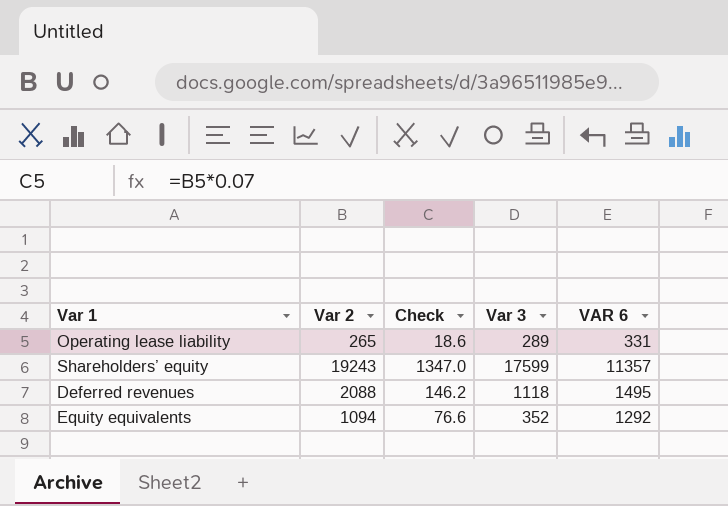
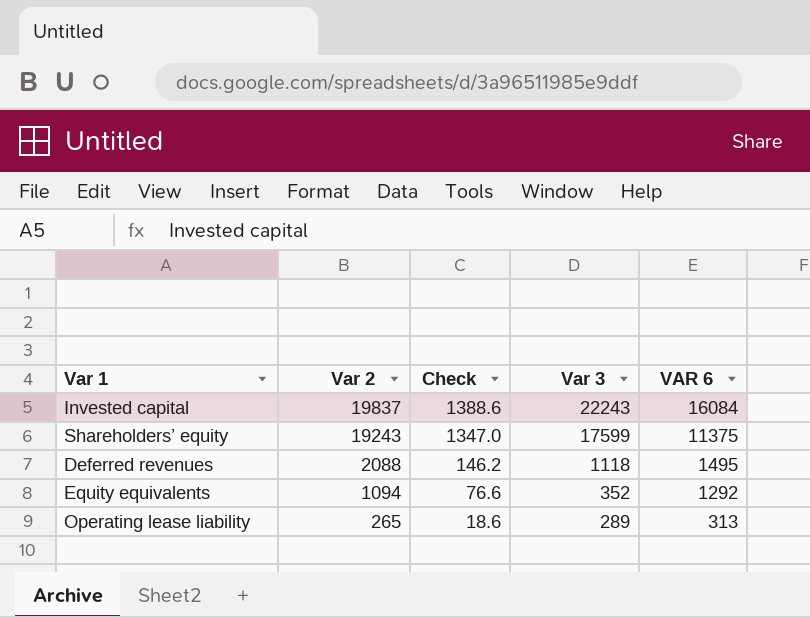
row order: none -> Var 2 descending
row Invested capital: none -> 19837 | 1388.6 | 22243 | 16084
Shareholders’ equity | VAR 6: 11357 -> 11375
Operating lease liability | VAR 6: 331 -> 313

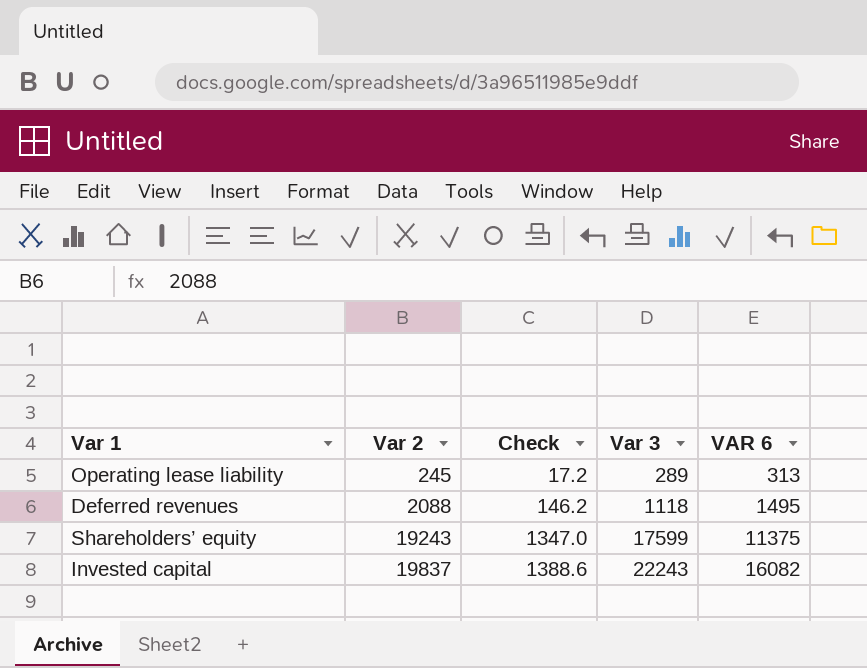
row order: Var 2 descending -> Var 2 ascending
row Equity equivalents: 1094 | 76.6 | 352 | 1292 -> none
Operating lease liability | Var 2: 265 -> 245
Operating lease liability | Check: 18.6 -> 17.2
Invested capital | VAR 6: 16084 -> 16082

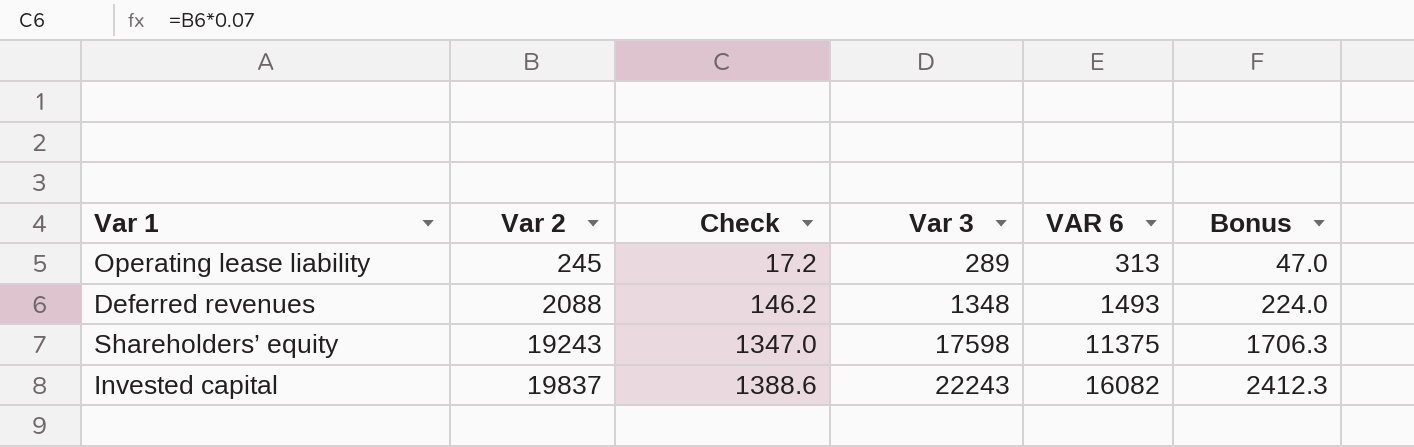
column Bonus | formula: none -> [VAR 6] * 0.15
Deferred revenues | Var 3: 1118 -> 1348
Deferred revenues | VAR 6: 1495 -> 1493
Shareholders’ equity | Var 3: 17599 -> 17598

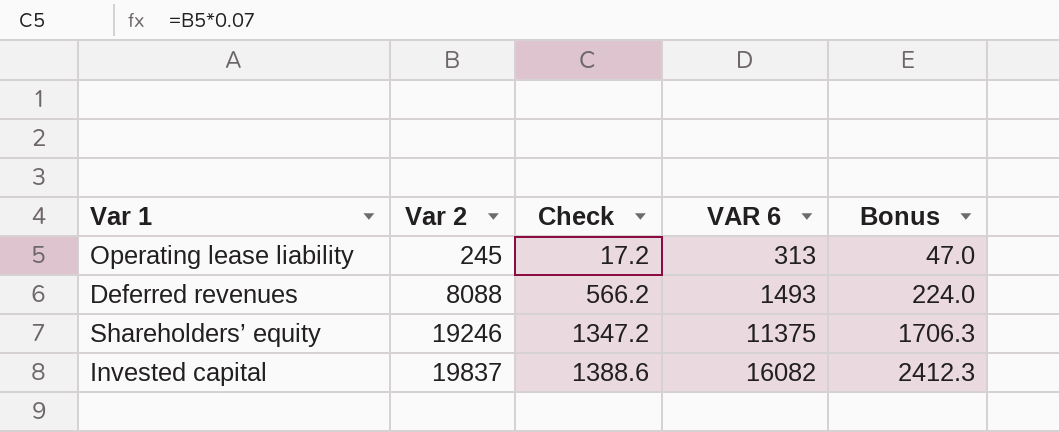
column Var 3 | position: 4 -> none
Deferred revenues | Var 2: 2088 -> 8088
Deferred revenues | Check: 146.2 -> 566.2
Shareholders’ equity | Var 2: 19243 -> 19246
Shareholders’ equity | Check: 1347.0 -> 1347.2

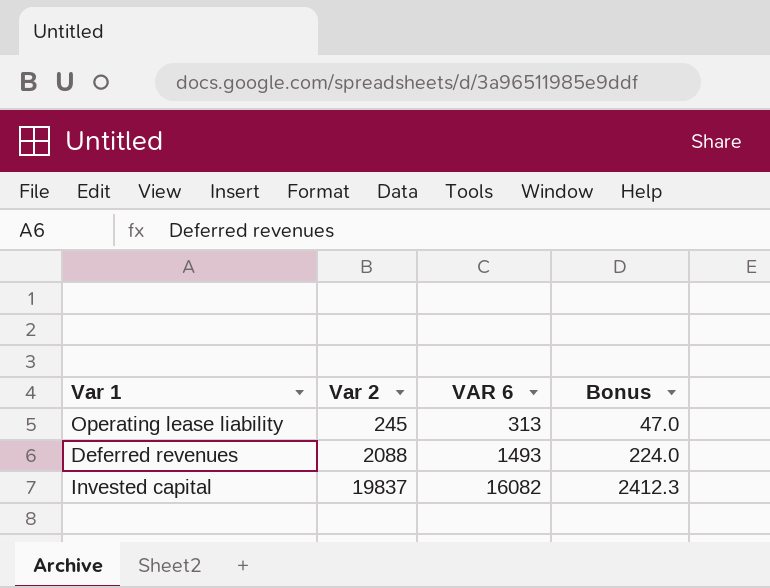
column Check | formula: [Var 2] * 0.07 -> none
row Shareholders’ equity: 19246 | 1347.2 | 11375 | 1706.3 -> none
Deferred revenues | Var 2: 8088 -> 2088

